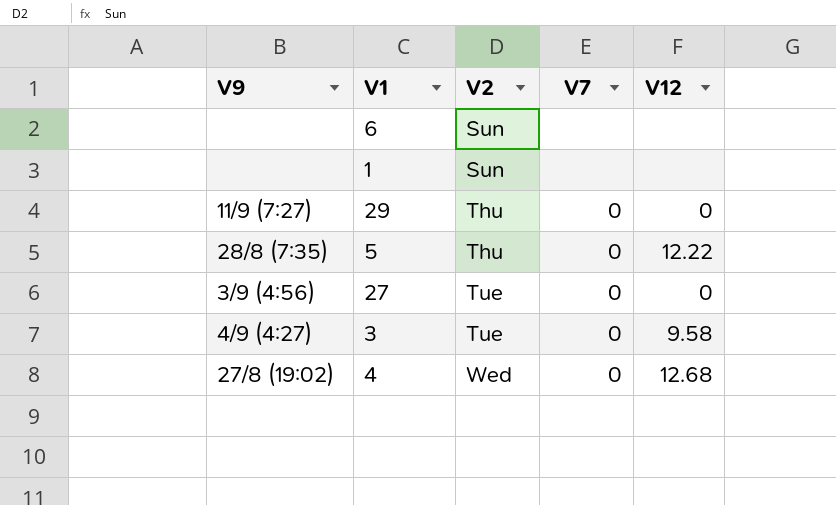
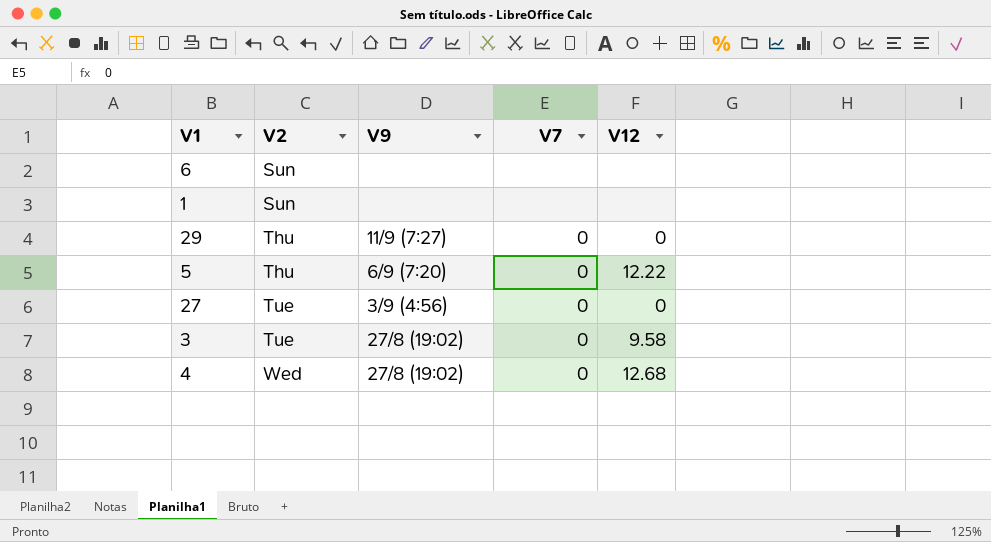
column V9 | position: 1 -> 3
5 | V9: 28/8 (7:35) -> 6/9 (7:20)
3 | V9: 4/9 (4:27) -> 27/8 (19:02)

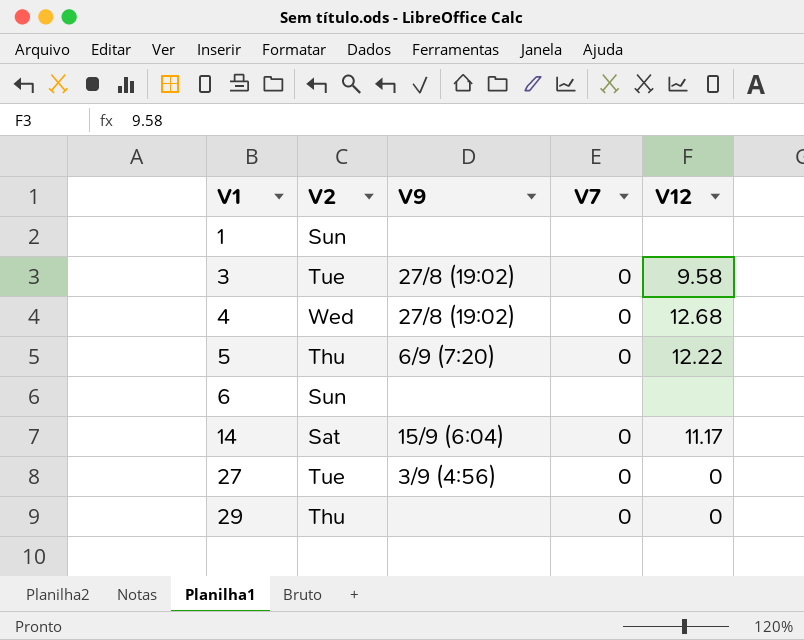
row order: V2 ascending -> V1 ascending
row 14: none -> Sat | 15/9 (6:04) | 0 | 11.17
29 | V9: 11/9 (7:27) -> none

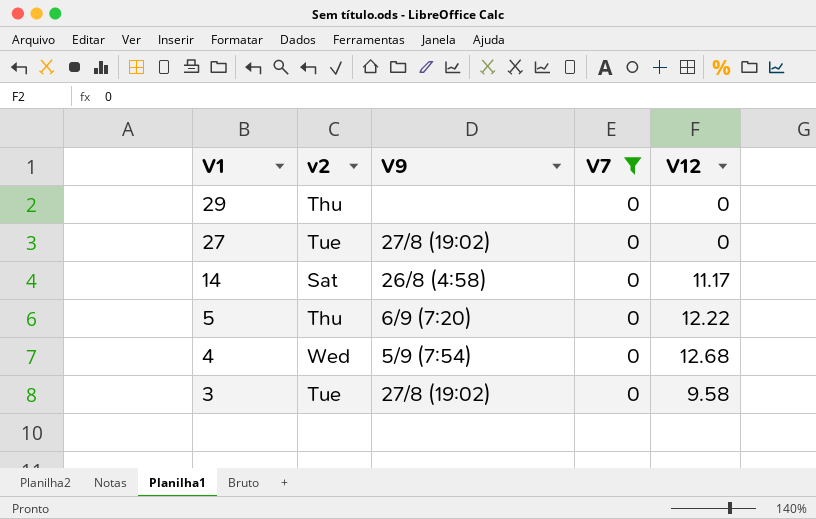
filter: none -> V7 = 0
row order: V1 ascending -> V1 descending
column name: V2 -> v2
27 | V9: 3/9 (4:56) -> 27/8 (19:02)
14 | V9: 15/9 (6:04) -> 26/8 (4:58)
4 | V9: 27/8 (19:02) -> 5/9 (7:54)

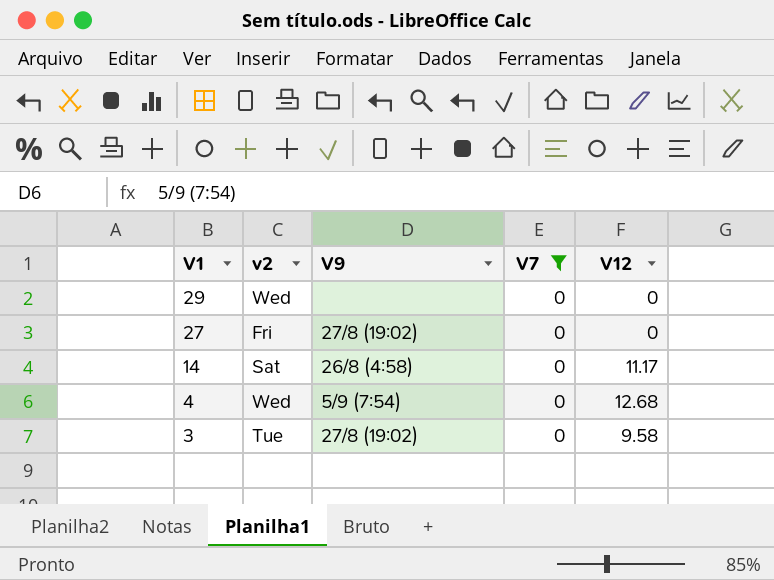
row 5: Thu | 6/9 (7:20) | 0 | 12.22 -> none
29 | v2: Thu -> Wed
27 | v2: Tue -> Fri

